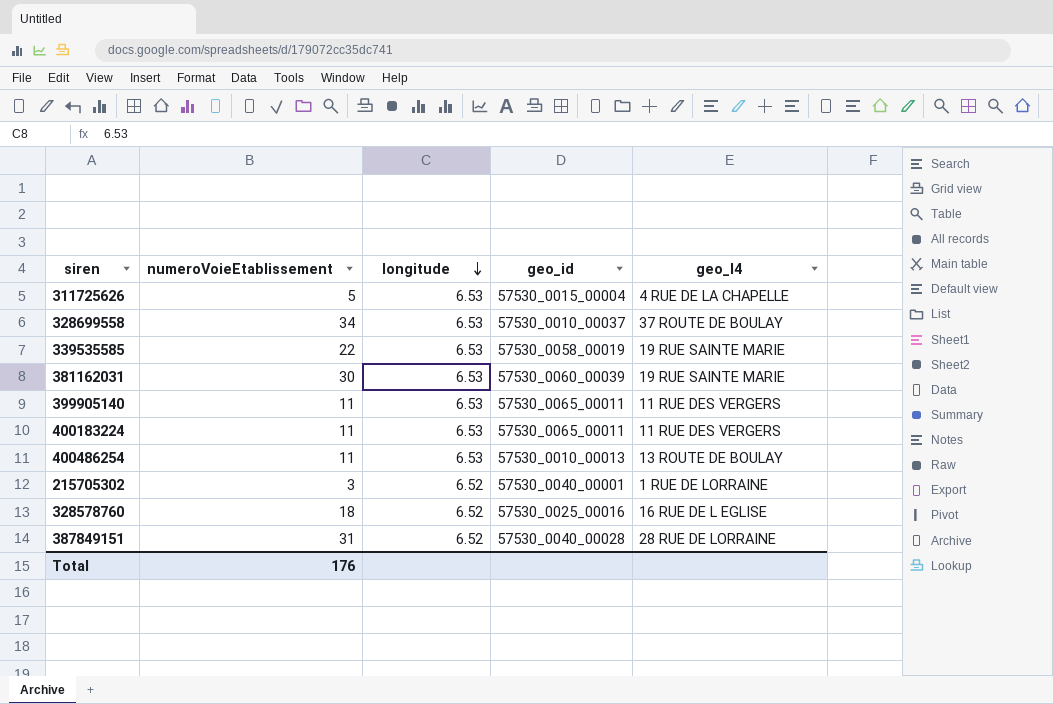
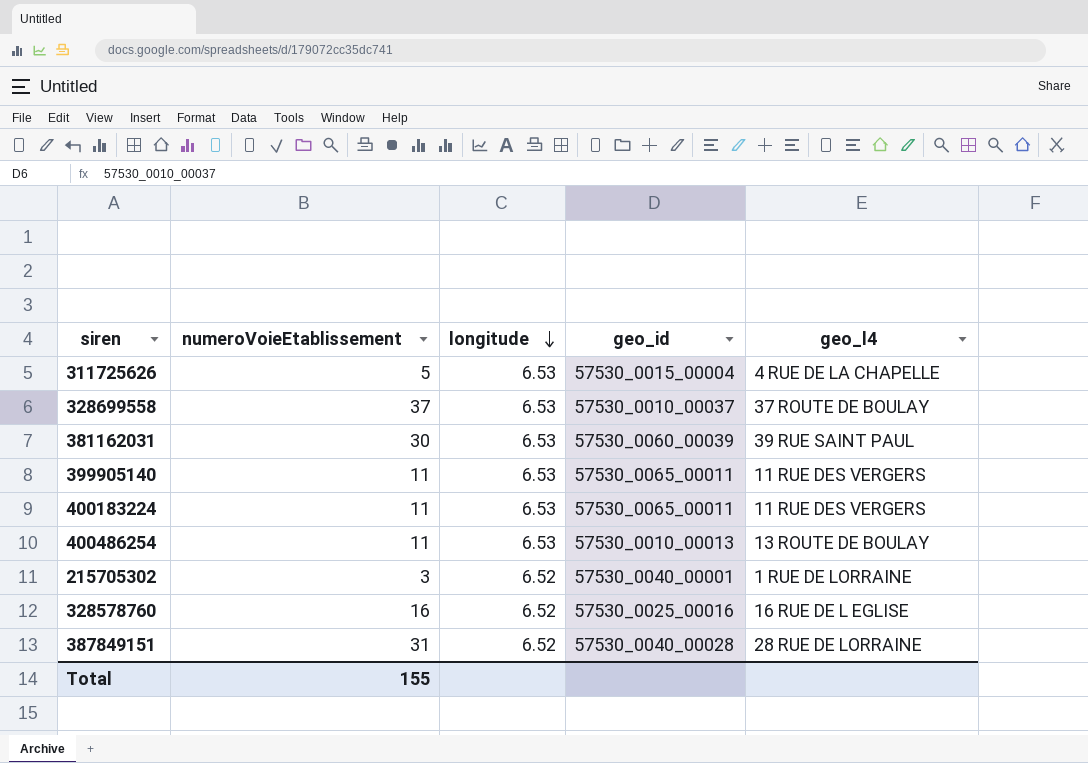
row 339535585: 22 | 6.53 | 57530_0058_00019 | 19 RUE SAINTE MARIE -> none
328699558 | numeroVoieEtablissement: 34 -> 37
381162031 | geo_l4: 19 RUE SAINTE MARIE -> 39 RUE SAINT PAUL
328578760 | numeroVoieEtablissement: 18 -> 16
Total | numeroVoieEtablissement: 176 -> 155

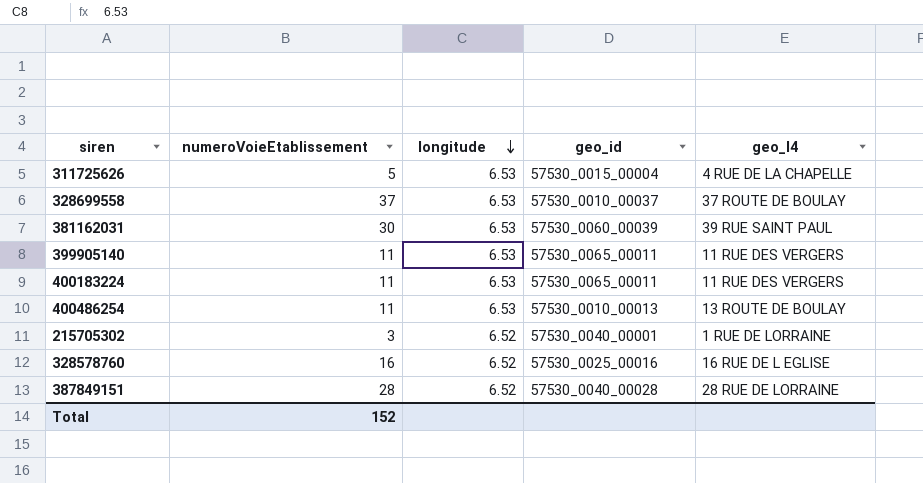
387849151 | numeroVoieEtablissement: 31 -> 28
Total | numeroVoieEtablissement: 155 -> 152

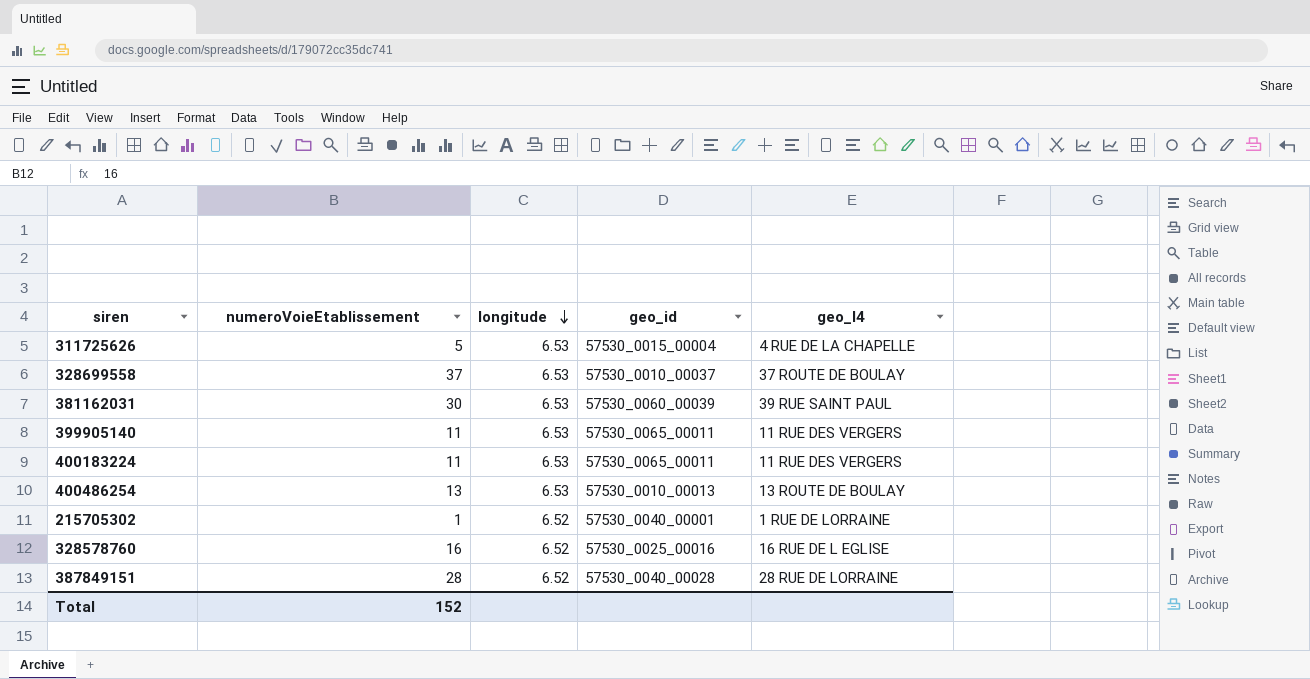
400486254 | numeroVoieEtablissement: 11 -> 13
215705302 | numeroVoieEtablissement: 3 -> 1

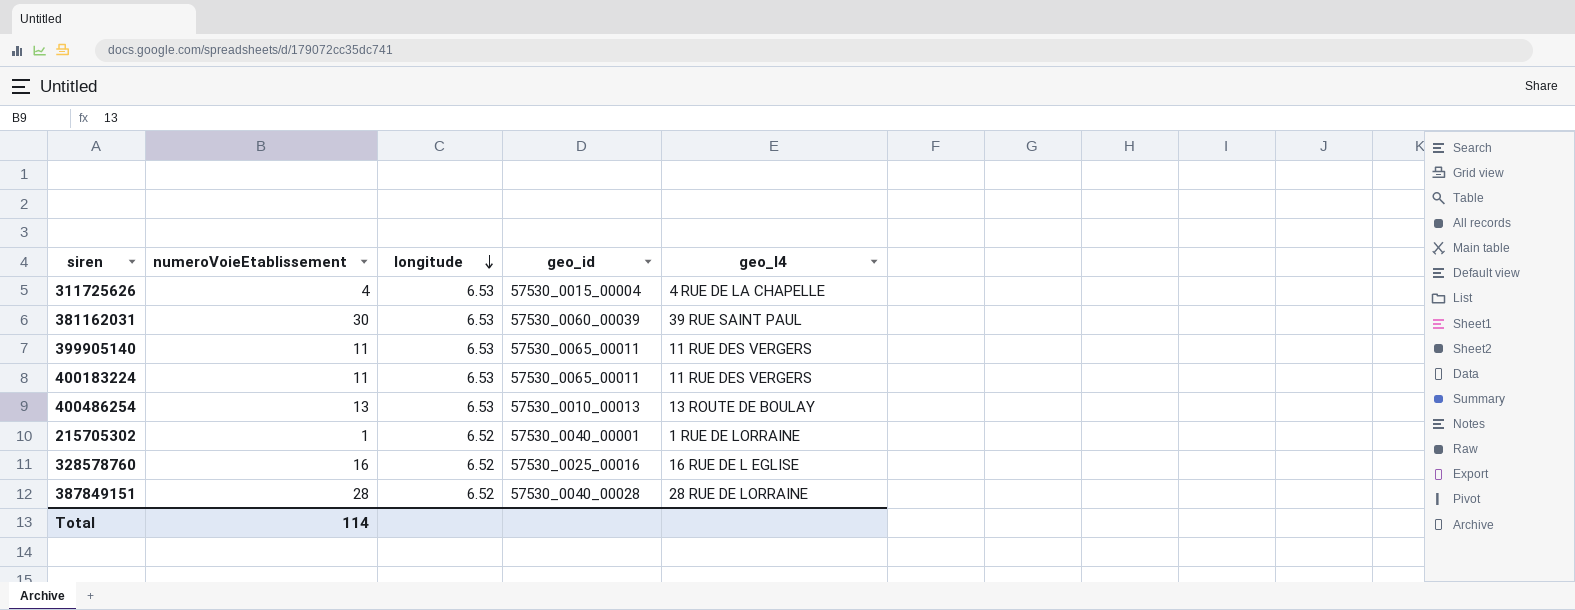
row 328699558: 37 | 6.53 | 57530_0010_00037 | 37 ROUTE DE BOULAY -> none
311725626 | numeroVoieEtablissement: 5 -> 4
Total | numeroVoieEtablissement: 152 -> 114

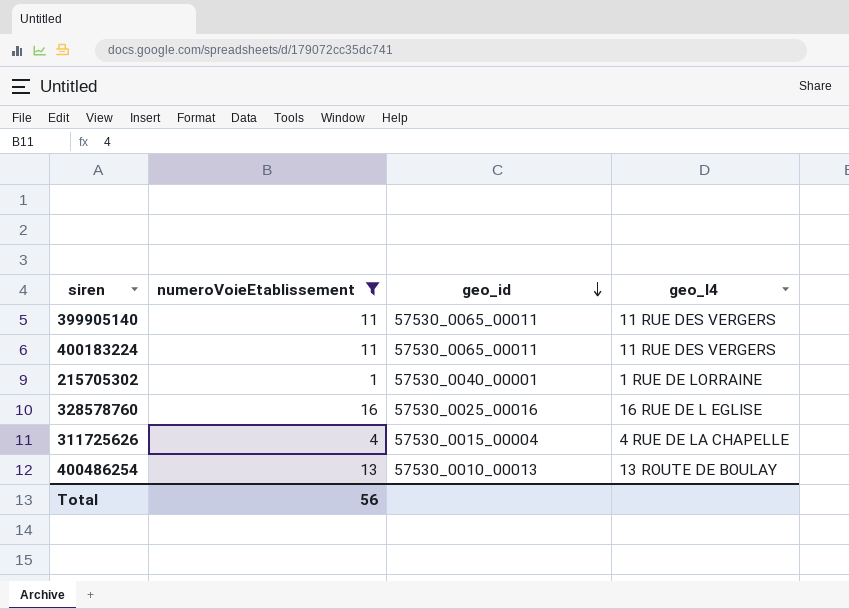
filter: none -> numeroVoieEtablissement <= 16
row order: longitude descending -> geo_id descending
column longitude | position: 3 -> none
Total | numeroVoieEtablissement: 114 -> 56

